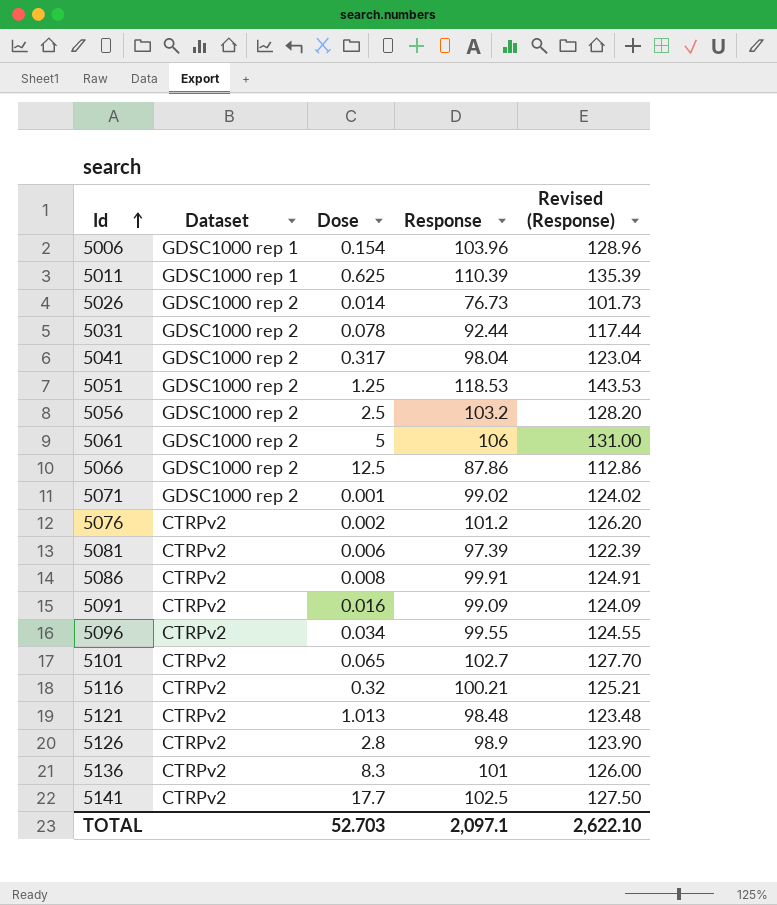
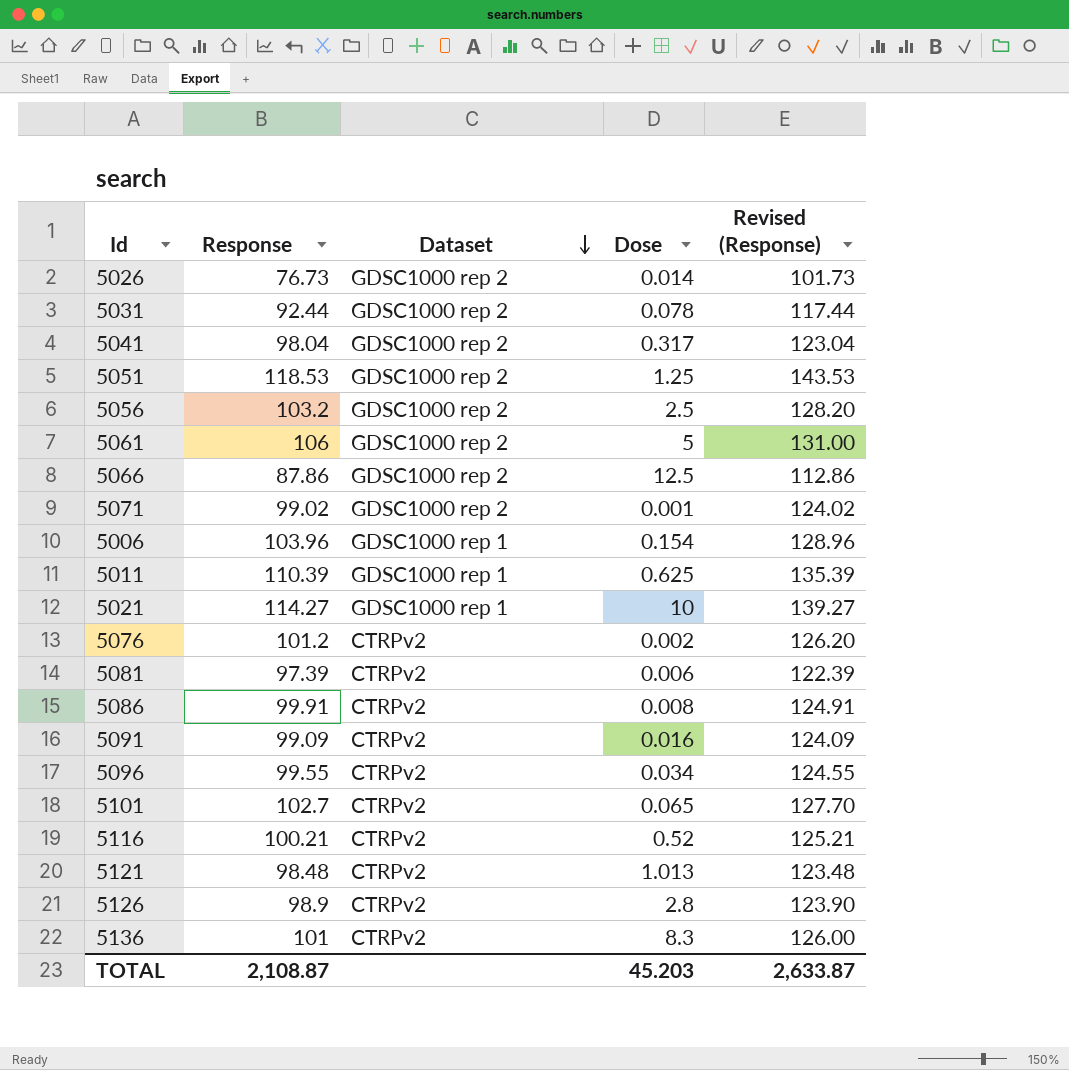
row order: Id ascending -> Dataset descending
column Response | position: 4 -> 2
row 5141: CTRPv2 | 17.7 | 102.5 | 127.50 -> none
row 5021: none -> 114.27 | GDSC1000 rep 1 | 10 | 139.27
5116 | Dose: 0.32 -> 0.52
TOTAL | Response: 2,097.1 -> 2,108.87
TOTAL | Dose: 52.703 -> 45.203
TOTAL | Revised (Response): 2,622.10 -> 2,633.87

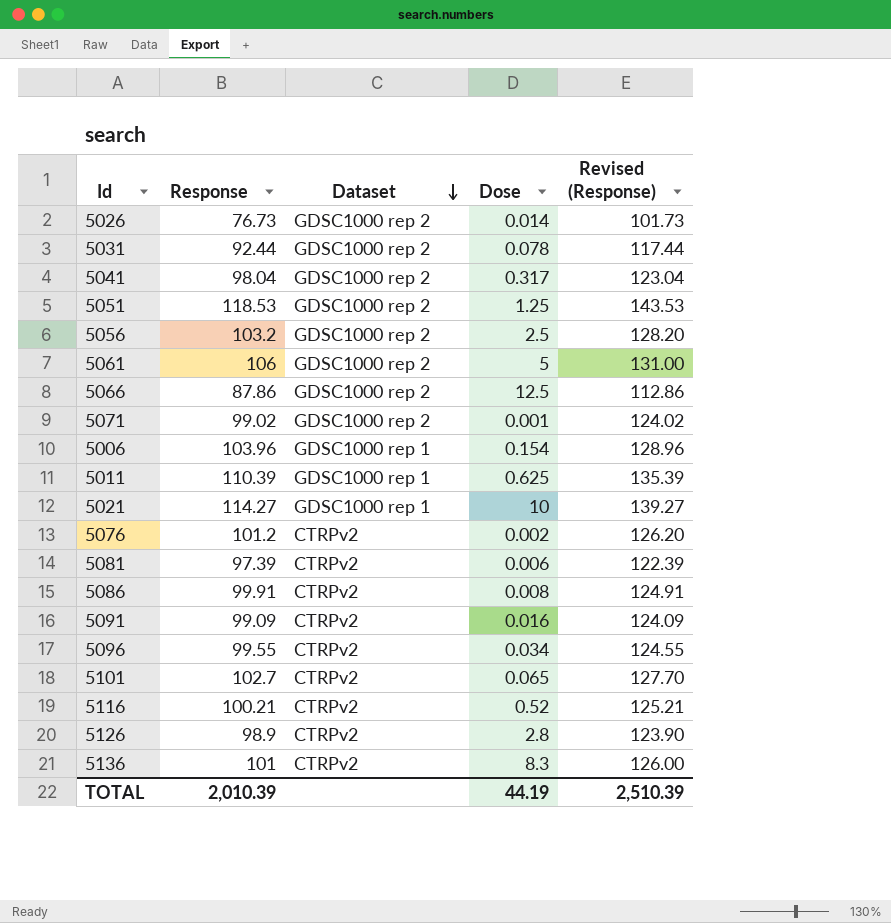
row 5121: 98.48 | CTRPv2 | 1.013 | 123.48 -> none
TOTAL | Response: 2,108.87 -> 2,010.39
TOTAL | Dose: 45.203 -> 44.19
TOTAL | Revised (Response): 2,633.87 -> 2,510.39

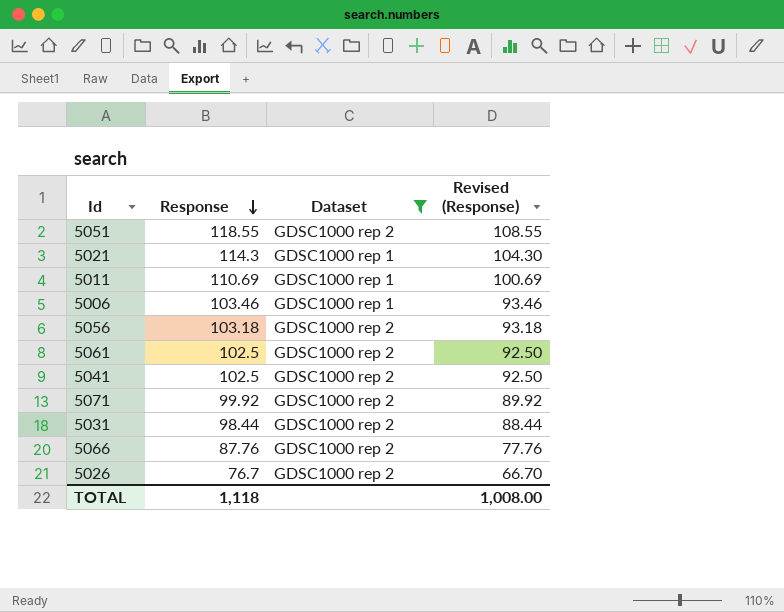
filter: none -> Dataset != CTRPv2
row order: Dataset descending -> Response descending
column Dose | position: 4 -> none
column Revised (Response) | formula: [Response] + 25 -> [Response] - 10
5051 | Response: 118.53 -> 118.55
5021 | Response: 114.27 -> 114.3
5011 | Response: 110.39 -> 110.69
5006 | Response: 103.96 -> 103.46
5056 | Response: 103.2 -> 103.18
5061 | Response: 106 -> 102.5
5041 | Response: 98.04 -> 102.5
5071 | Response: 99.02 -> 99.92
5031 | Response: 92.44 -> 98.44
5066 | Response: 87.86 -> 87.76
5026 | Response: 76.73 -> 76.7
TOTAL | Response: 2,010.39 -> 1,118
TOTAL | Revised (Response): 2,510.39 -> 1,008.00

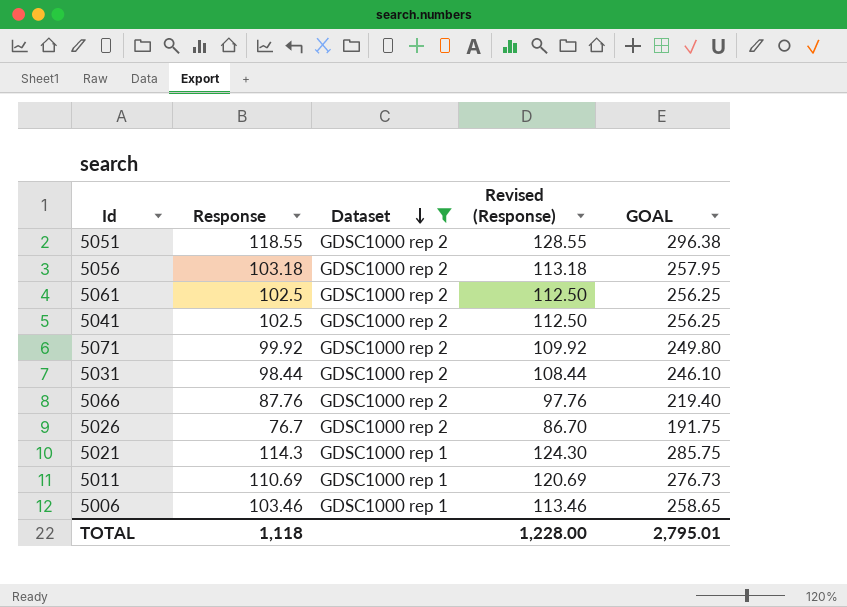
row order: Response descending -> Dataset descending
column Revised (Response) | formula: [Response] - 10 -> [Response] + 10
column GOAL | formula: none -> [Response] * 2.5
TOTAL | Revised (Response): 1,008.00 -> 1,228.00

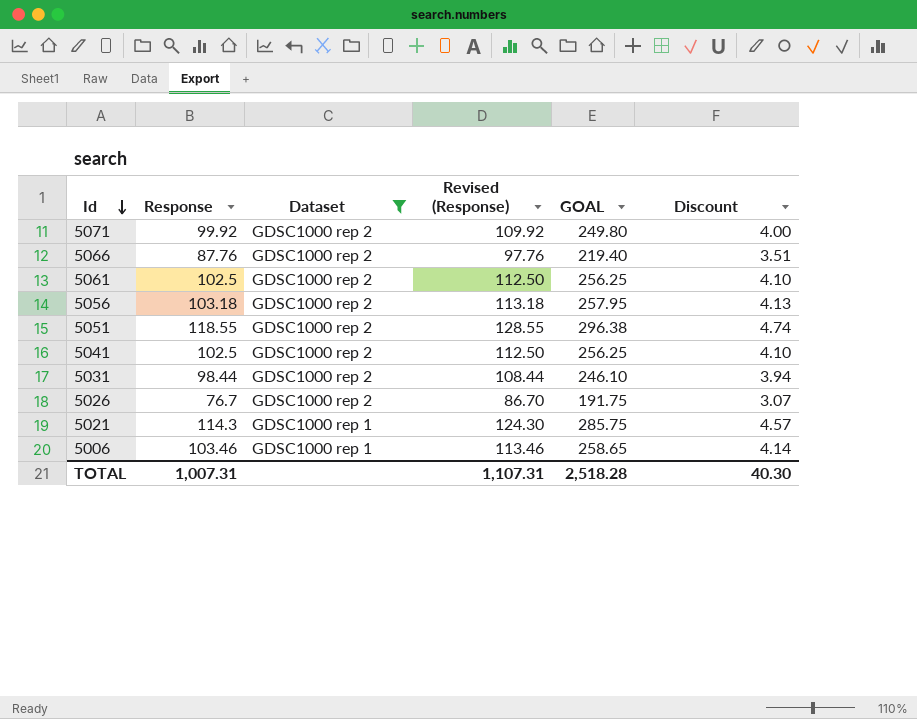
row order: Dataset descending -> Id descending
column Discount | formula: none -> [Response] * 0.04
row 5011: 110.69 | GDSC1000 rep 1 | 120.69 | 276.73 -> none
TOTAL | Response: 1,118 -> 1,007.31
TOTAL | Revised (Response): 1,228.00 -> 1,107.31
TOTAL | GOAL: 2,795.01 -> 2,518.28

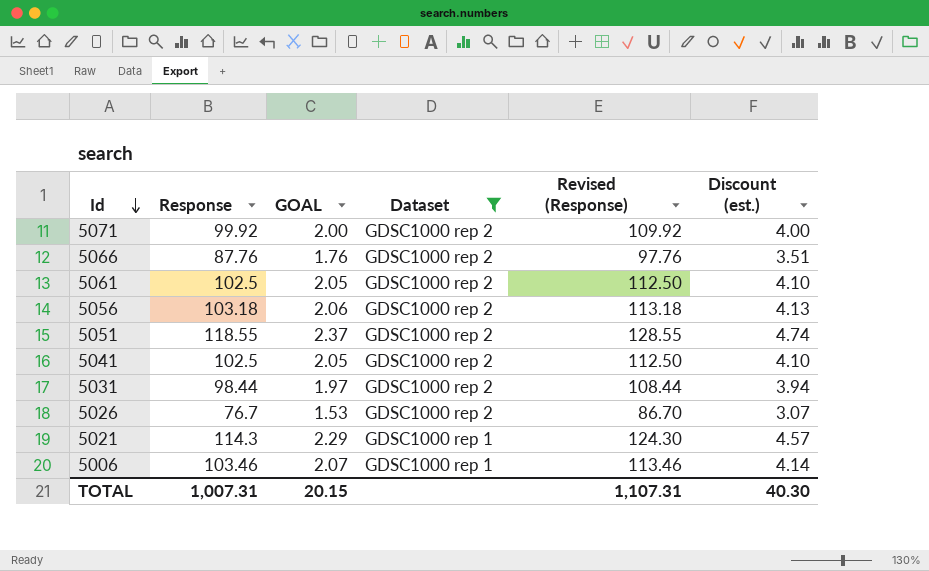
column GOAL | formula: [Response] * 2.5 -> [Response] * 0.02
column GOAL | position: 5 -> 3
column name: Discount -> Discount (est.)
TOTAL | GOAL: 2,518.28 -> 20.15

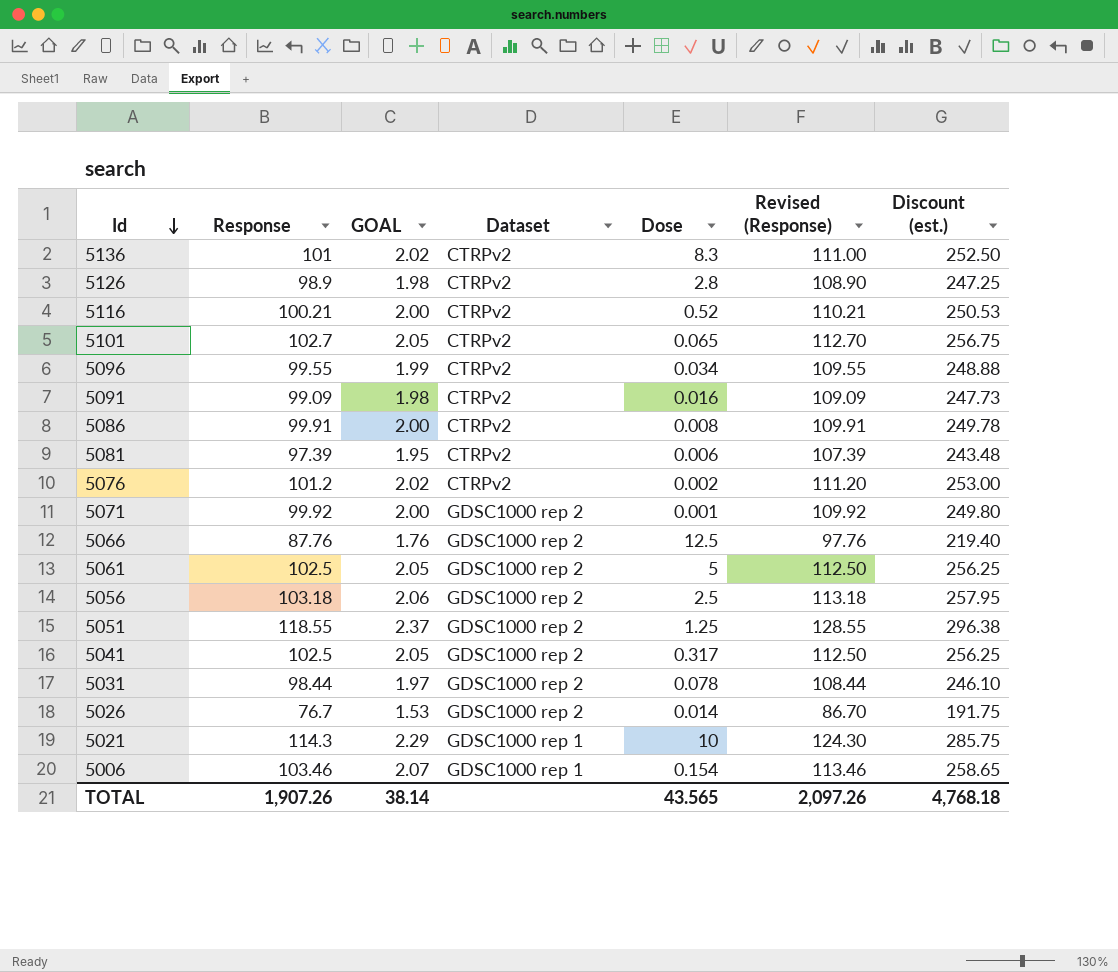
filter: Dataset != CTRPv2 -> none
column Dose | position: none -> 5
column Discount (est.) | formula: [Response] * 0.04 -> [Response] * 2.5
TOTAL | Response: 1,007.31 -> 1,907.26
TOTAL | GOAL: 20.15 -> 38.14
TOTAL | Revised (Response): 1,107.31 -> 2,097.26
TOTAL | Discount (est.): 40.30 -> 4,768.18

